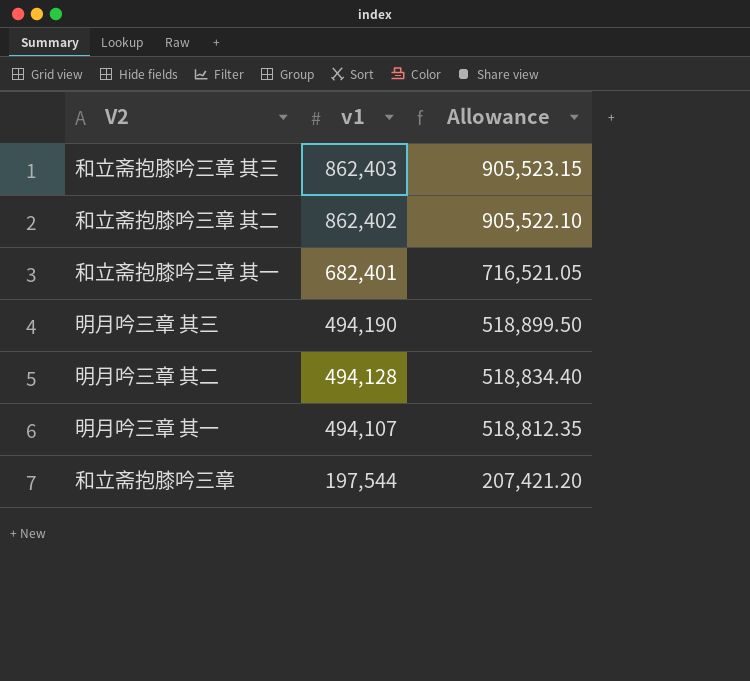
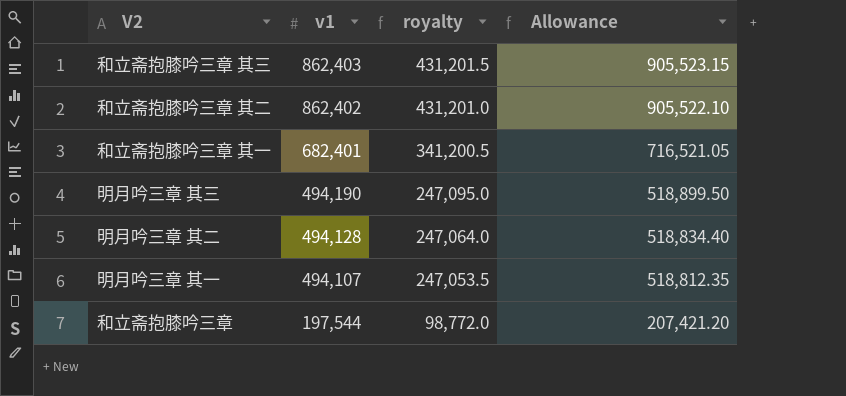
column royalty | formula: none -> [v1] * 0.5

